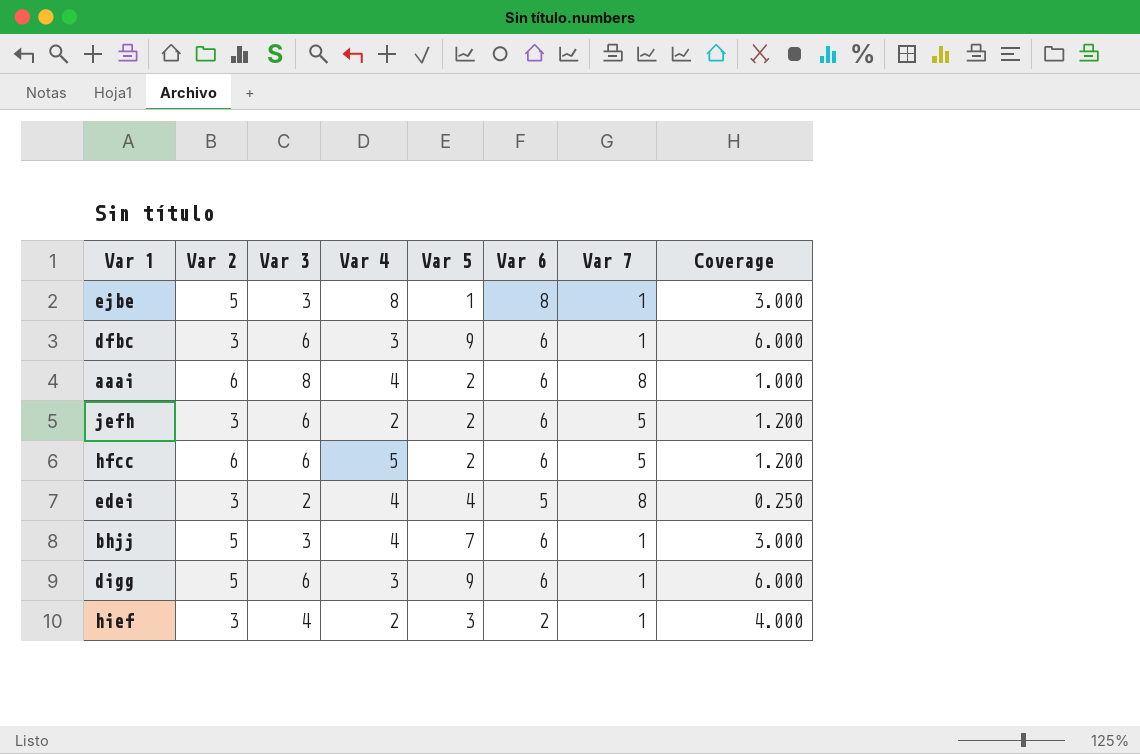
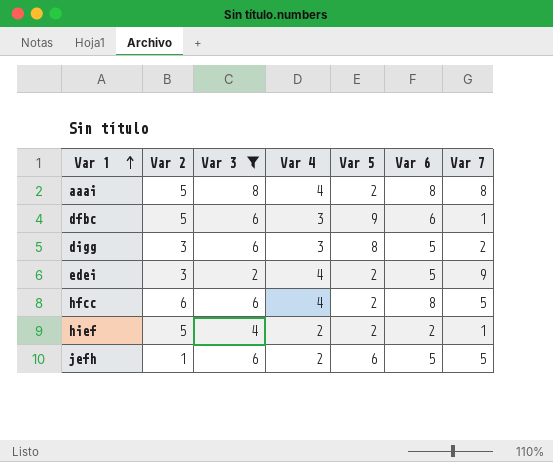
filter: none -> Var 3 != 3
row order: none -> Var 1 ascending
column Coverage | formula: [Var 3] / [Var 7] -> none
aaai | Var 2: 6 -> 5
aaai | Var 6: 6 -> 8
dfbc | Var 2: 3 -> 5
digg | Var 2: 5 -> 3
digg | Var 5: 9 -> 8
digg | Var 6: 6 -> 5
digg | Var 7: 1 -> 2
edei | Var 5: 4 -> 2
edei | Var 7: 8 -> 9
hfcc | Var 4: 5 -> 4
hfcc | Var 6: 6 -> 8
hief | Var 2: 3 -> 5
hief | Var 5: 3 -> 2
jefh | Var 2: 3 -> 1
jefh | Var 5: 2 -> 6
jefh | Var 6: 6 -> 5

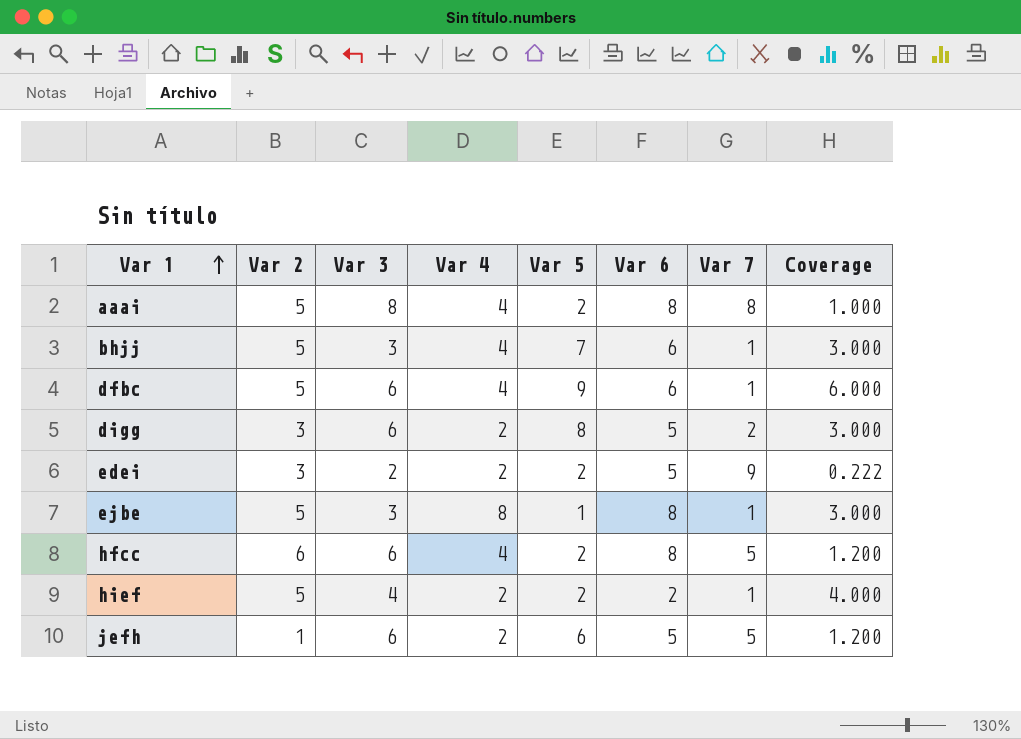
filter: Var 3 != 3 -> none
column Coverage | formula: none -> [Var 3] / [Var 7]
dfbc | Var 4: 3 -> 4
digg | Var 4: 3 -> 2
edei | Var 4: 4 -> 2

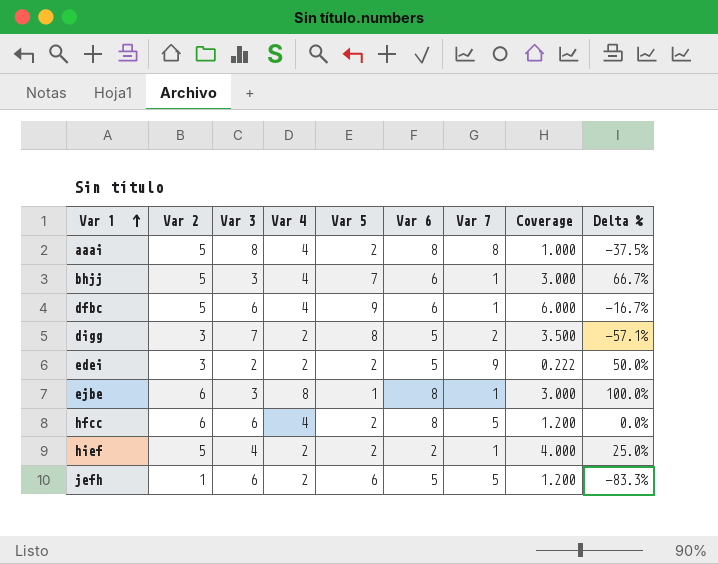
column Delta % | formula: none -> ([Var 2] - [Var 3]) / [Var 3]
digg | Var 3: 6 -> 7
digg | Coverage: 3.000 -> 3.500
ejbe | Var 2: 5 -> 6

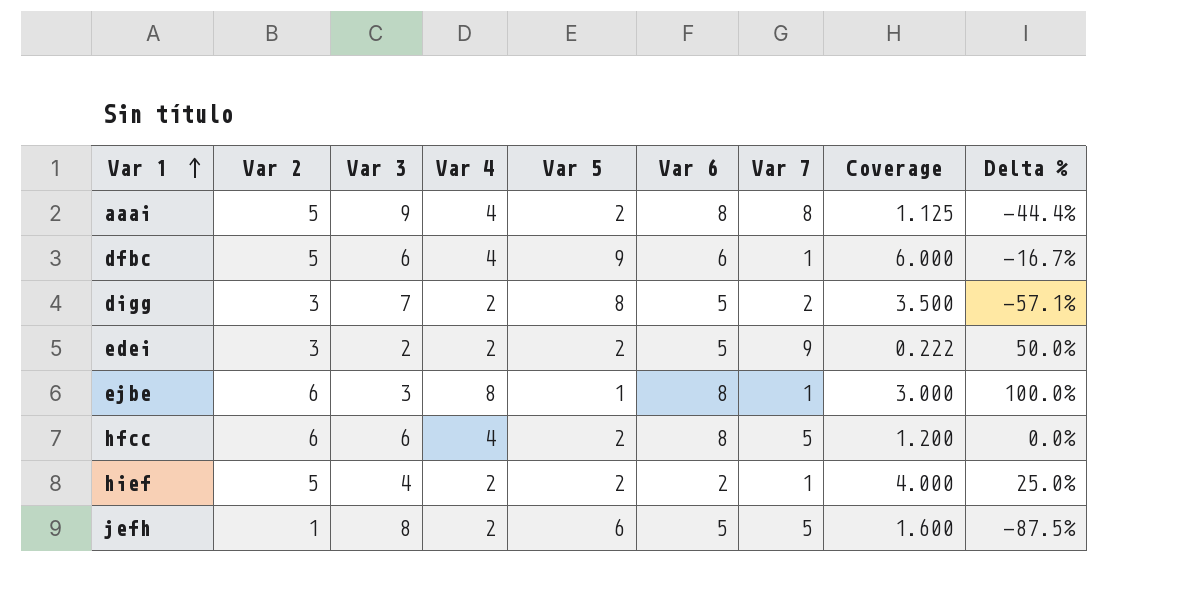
row bhjj: 5 | 3 | 4 | 7 | 6 | 1 | 3.000 | 66.7% -> none
aaai | Var 3: 8 -> 9
aaai | Coverage: 1.000 -> 1.125
aaai | Delta %: -37.5% -> -44.4%
jefh | Var 3: 6 -> 8
jefh | Coverage: 1.200 -> 1.600
jefh | Delta %: -83.3% -> -87.5%

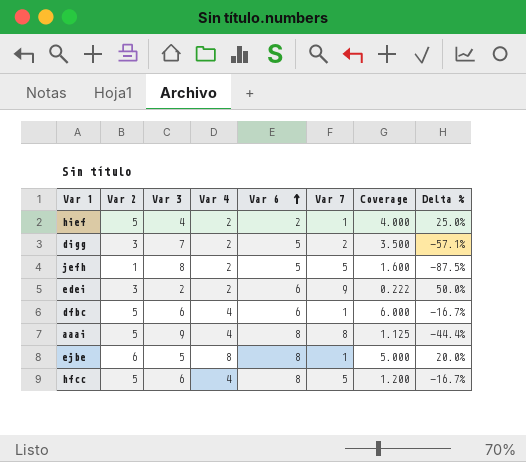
row order: Var 1 ascending -> Var 6 ascending
column Var 5 | position: 5 -> none
edei | Var 6: 5 -> 6
ejbe | Var 3: 3 -> 5
ejbe | Coverage: 3.000 -> 5.000
ejbe | Delta %: 100.0% -> 20.0%
hfcc | Var 2: 6 -> 5
hfcc | Delta %: 0.0% -> -16.7%

